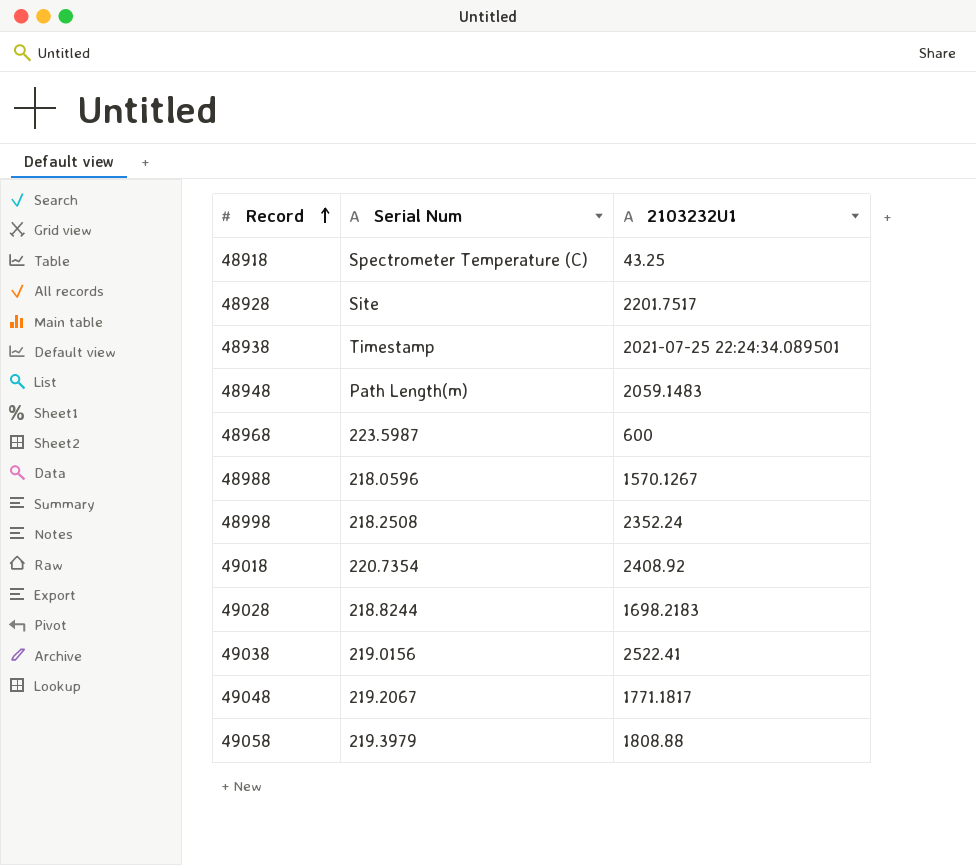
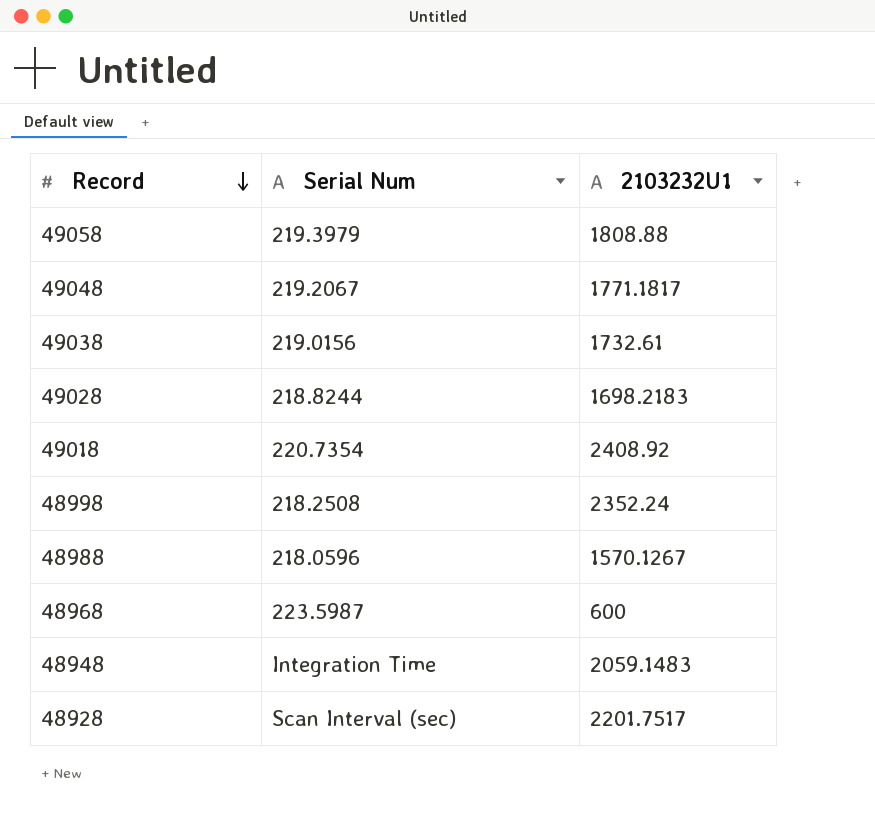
row order: Record ascending -> Record descending
row 48918: Spectrometer Temperature (C) | 43.25 -> none
row 48938: Timestamp | 2021-07-25 22:24:34.089501 -> none
49038 | 2103232U1: 2522.41 -> 1732.61
48948 | Serial Num: Path Length(m) -> Integration Time
48928 | Serial Num: Site -> Scan Interval (sec)

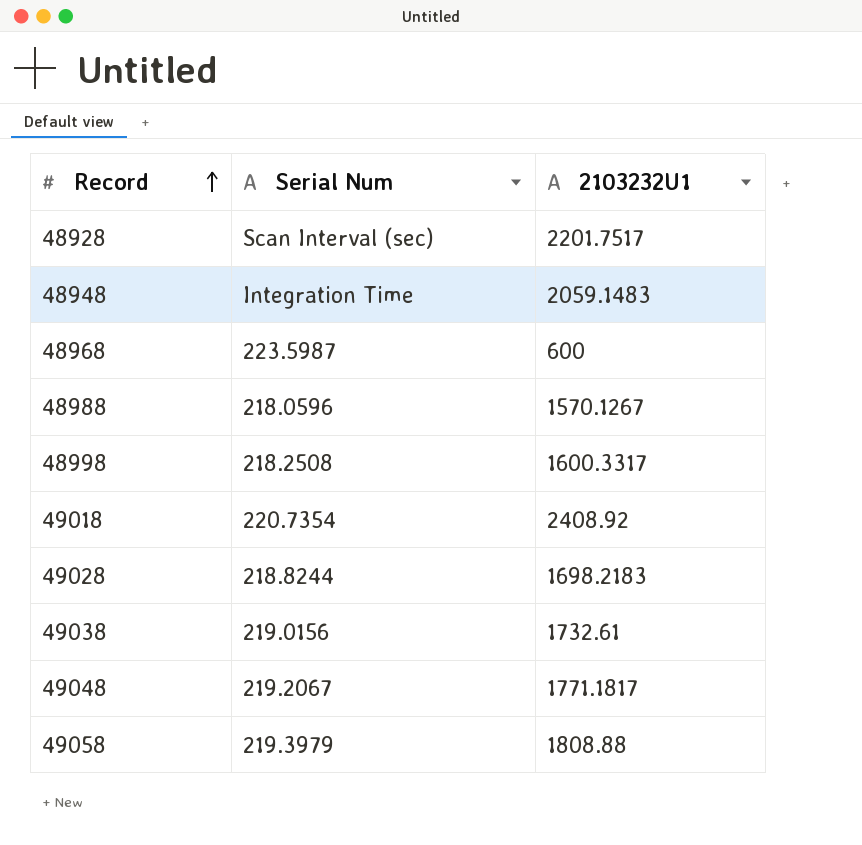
row order: Record descending -> Record ascending
48998 | 2103232U1: 2352.24 -> 1600.3317

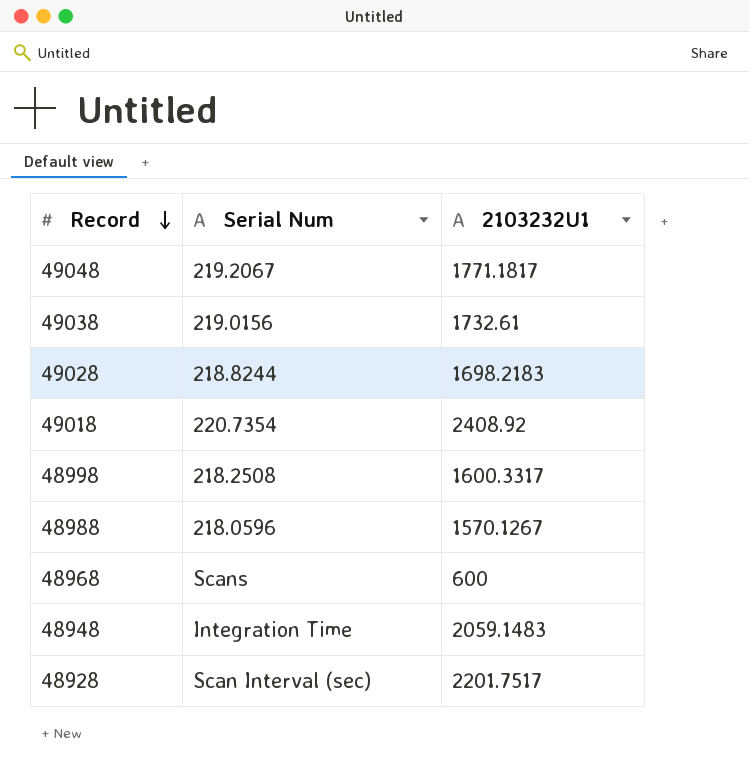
row order: Record ascending -> Record descending
row 49058: 219.3979 | 1808.88 -> none
48968 | Serial Num: 223.5987 -> Scans

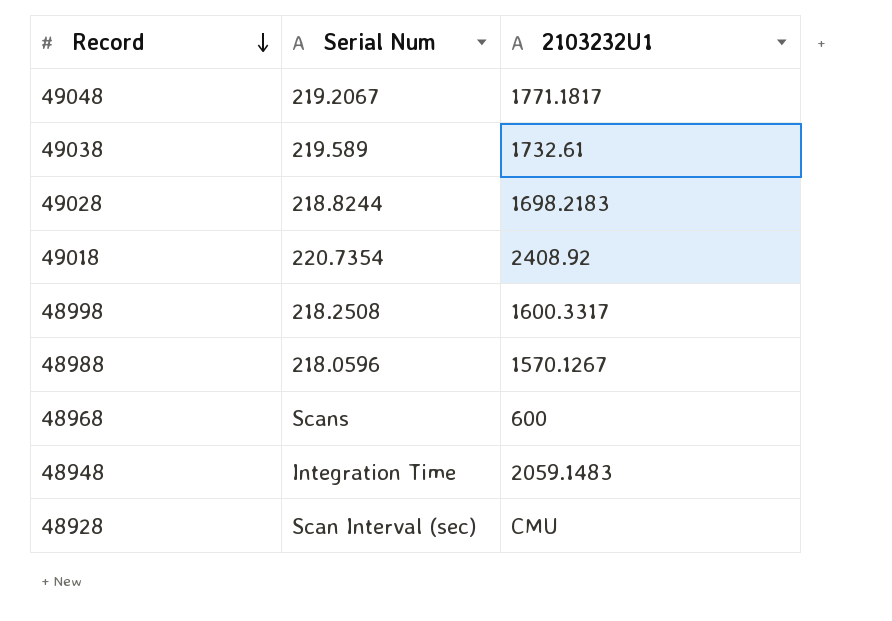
49038 | Serial Num: 219.0156 -> 219.589
48928 | 2103232U1: 2201.7517 -> CMU

